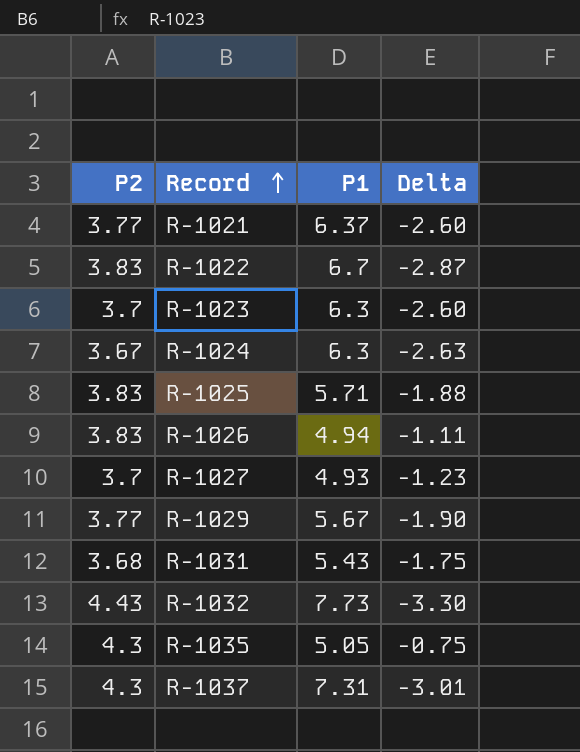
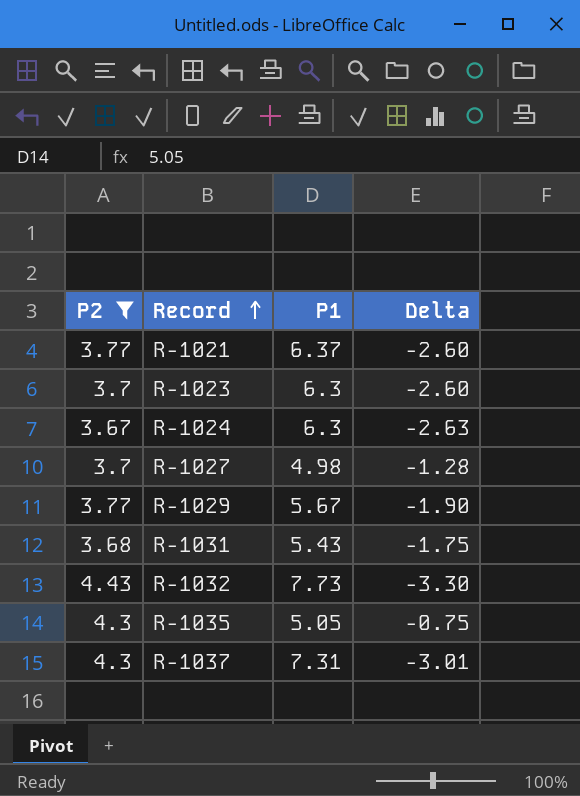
filter: none -> P2 != 3.83
R-1027 | P1: 4.93 -> 4.98
R-1027 | Delta: -1.23 -> -1.28

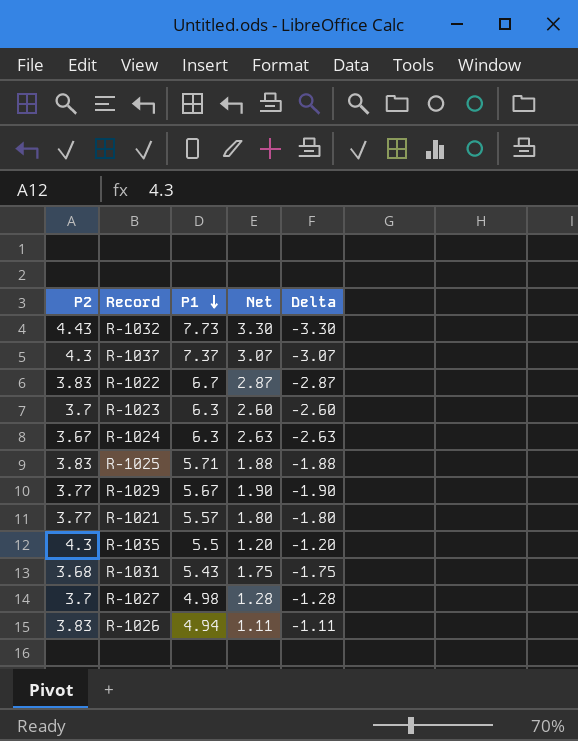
filter: P2 != 3.83 -> none
row order: Record ascending -> P1 descending
column Net | formula: none -> [P1] - [P2]
R-1037 | P1: 7.31 -> 7.37
R-1037 | Delta: -3.01 -> -3.07
R-1021 | P1: 6.37 -> 5.57
R-1021 | Delta: -2.60 -> -1.80
R-1035 | P1: 5.05 -> 5.5
R-1035 | Delta: -0.75 -> -1.20

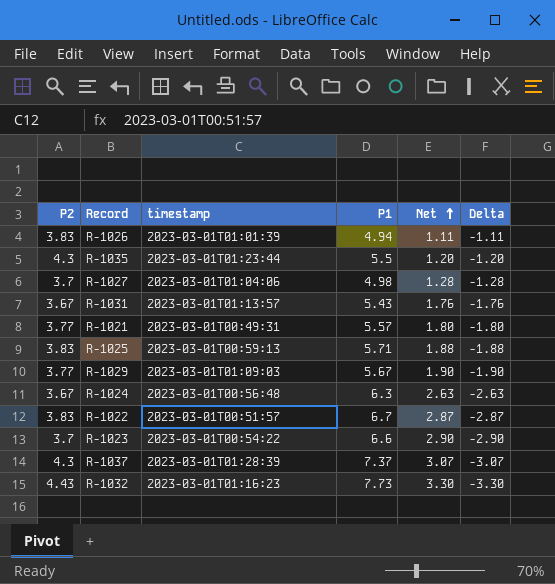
row order: P1 descending -> Net ascending
column timestamp | position: none -> 3
R-1031 | P2: 3.68 -> 3.67
R-1031 | Net: 1.75 -> 1.76
R-1031 | Delta: -1.75 -> -1.76
R-1023 | P1: 6.3 -> 6.6
R-1023 | Net: 2.60 -> 2.90
R-1023 | Delta: -2.60 -> -2.90

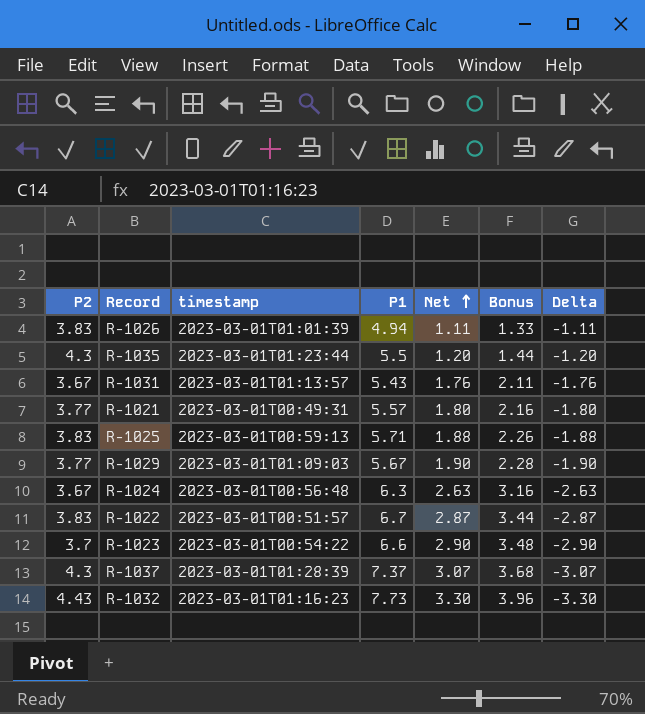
column Bonus | formula: none -> [Net] * 1.2
row R-1027: 3.7 | 2023-03-01T01:04:06 | 4.98 | 1.28 | -1.28 -> none

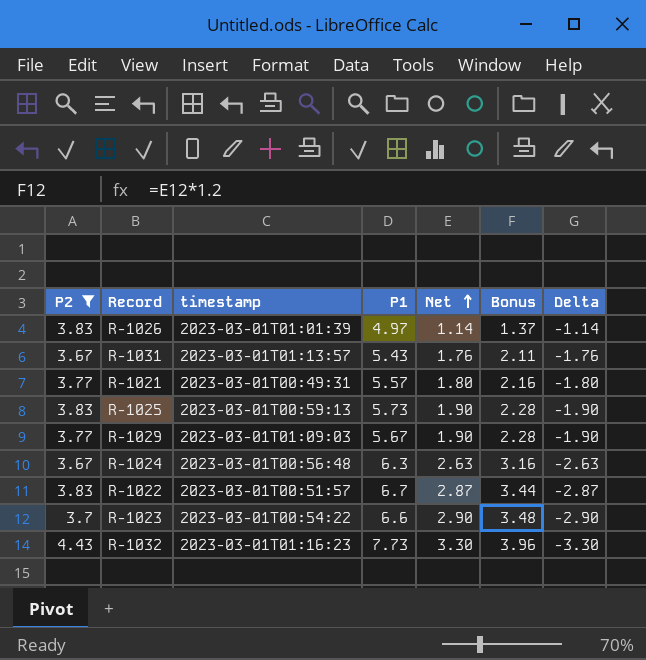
filter: none -> P2 != 4.3
R-1026 | P1: 4.94 -> 4.97
R-1026 | Net: 1.11 -> 1.14
R-1026 | Bonus: 1.33 -> 1.37
R-1026 | Delta: -1.11 -> -1.14
R-1025 | P1: 5.71 -> 5.73
R-1025 | Net: 1.88 -> 1.90
R-1025 | Bonus: 2.26 -> 2.28
R-1025 | Delta: -1.88 -> -1.90

